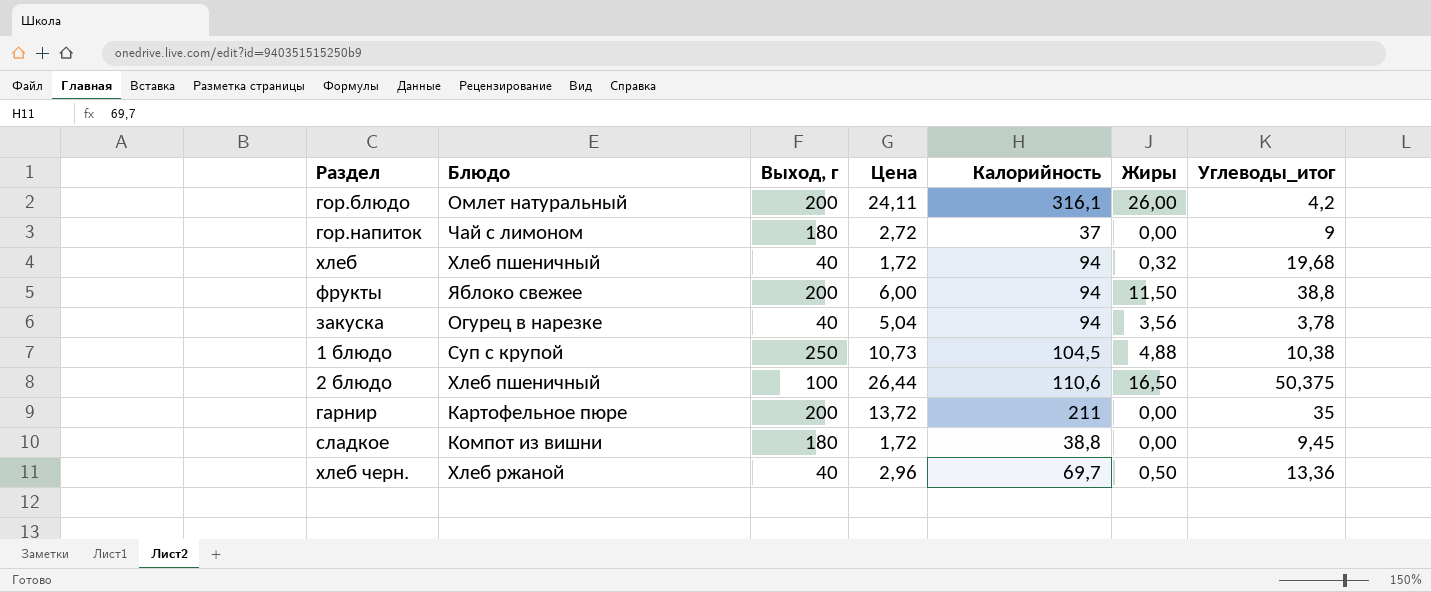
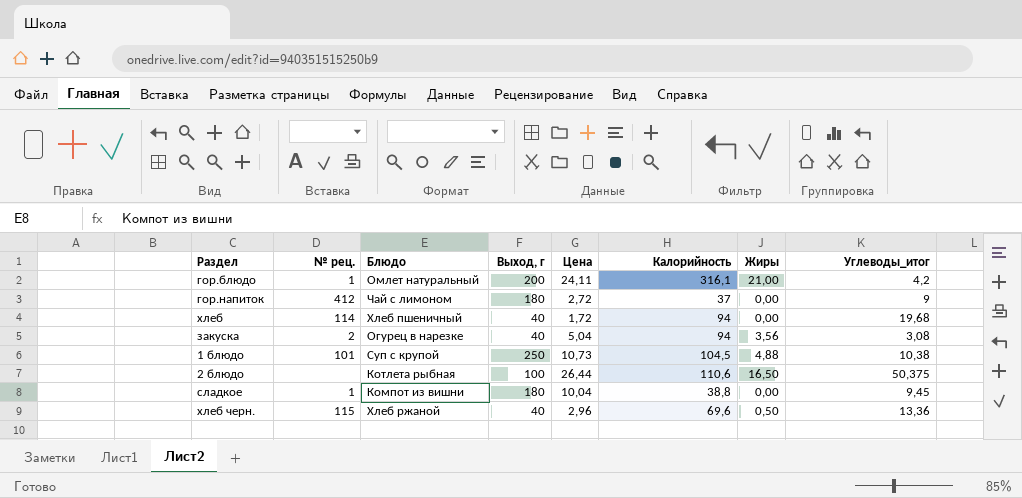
column № рец. | position: none -> 2
row фрукты: Яблоко свежее | 200 | 6,00 | 94 | 11,50 | 38,8 -> none
row гарнир: Картофельное пюре | 200 | 13,72 | 211 | 0,00 | 35 -> none
гор.блюдо | Жиры: 26,00 -> 21,00
хлеб | Жиры: 0,32 -> 0,00
закуска | Углеводы_итог: 3,78 -> 3,08
2 блюдо | Блюдо: Хлеб пшеничный -> Котлета рыбная
сладкое | Цена: 1,72 -> 10,04
хлеб черн. | Калорийность: 69,7 -> 69,6

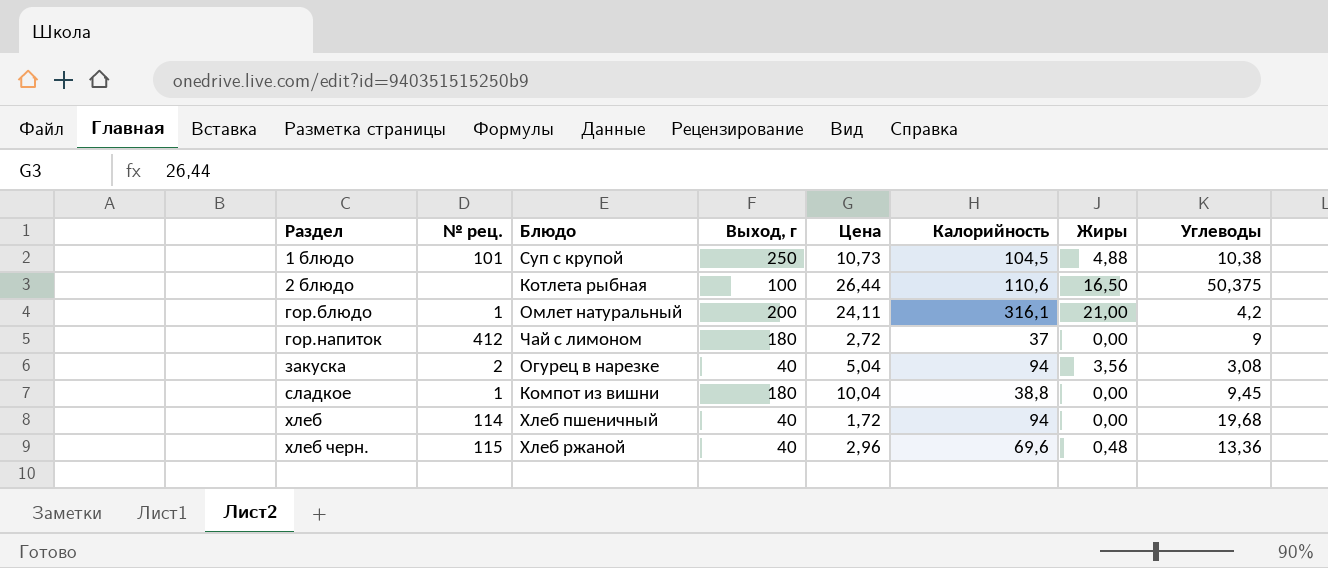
row order: none -> Раздел ascending
column name: Углеводы_итог -> Углеводы
хлеб черн. | Жиры: 0,50 -> 0,48

